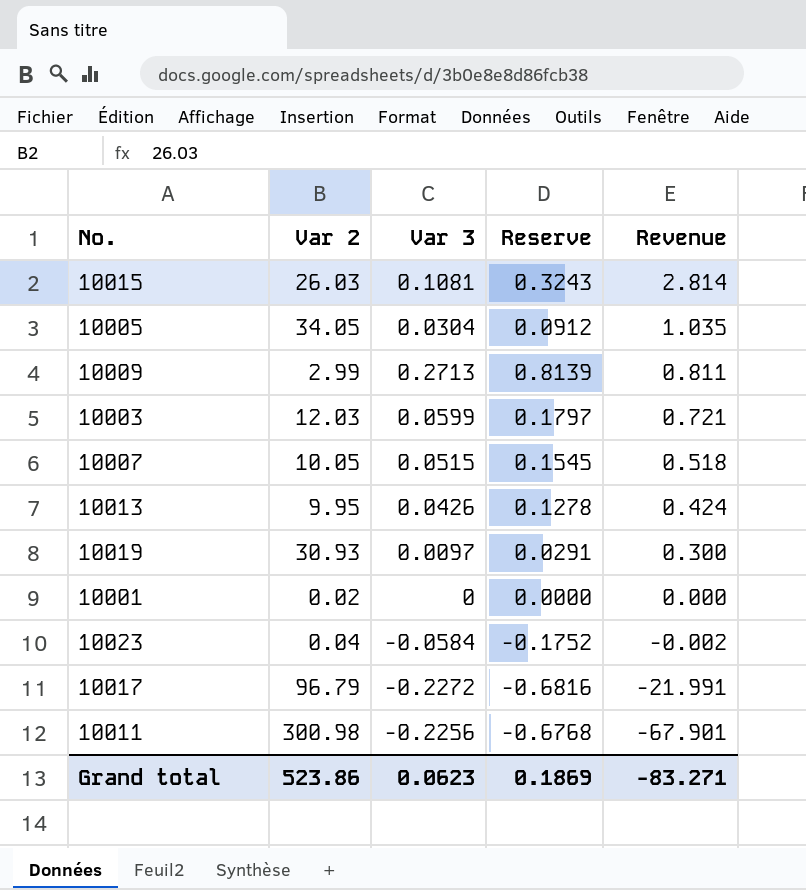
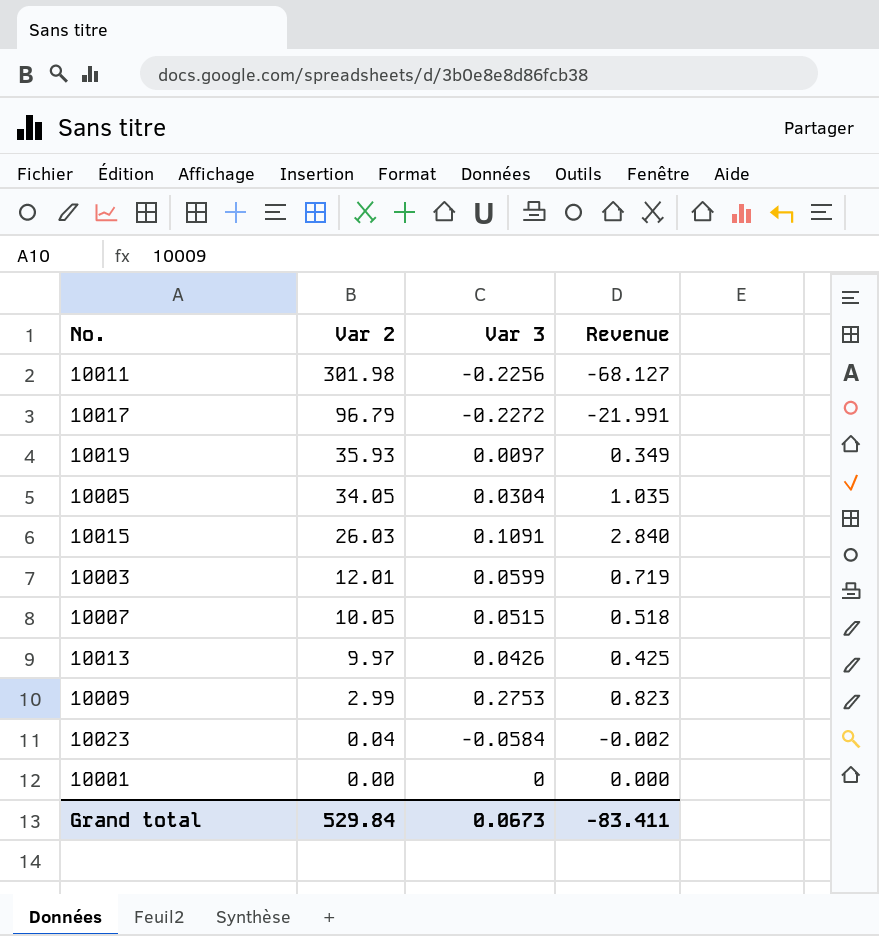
row order: Revenue descending -> Var 2 descending
column Reserve | formula: [Var 3] * 3 -> none
10011 | Var 2: 300.98 -> 301.98
10011 | Revenue: -67.901 -> -68.127
10019 | Var 2: 30.93 -> 35.93
10019 | Revenue: 0.300 -> 0.349
10015 | Var 3: 0.1081 -> 0.1091
10015 | Revenue: 2.814 -> 2.840
10003 | Var 2: 12.03 -> 12.01
10003 | Revenue: 0.721 -> 0.719
10013 | Var 2: 9.95 -> 9.97
10013 | Revenue: 0.424 -> 0.425
10009 | Var 3: 0.2713 -> 0.2753
10009 | Revenue: 0.811 -> 0.823
10001 | Var 2: 0.02 -> 0.00
Grand total | Var 2: 523.86 -> 529.84
Grand total | Var 3: 0.0623 -> 0.0673
Grand total | Revenue: -83.271 -> -83.411

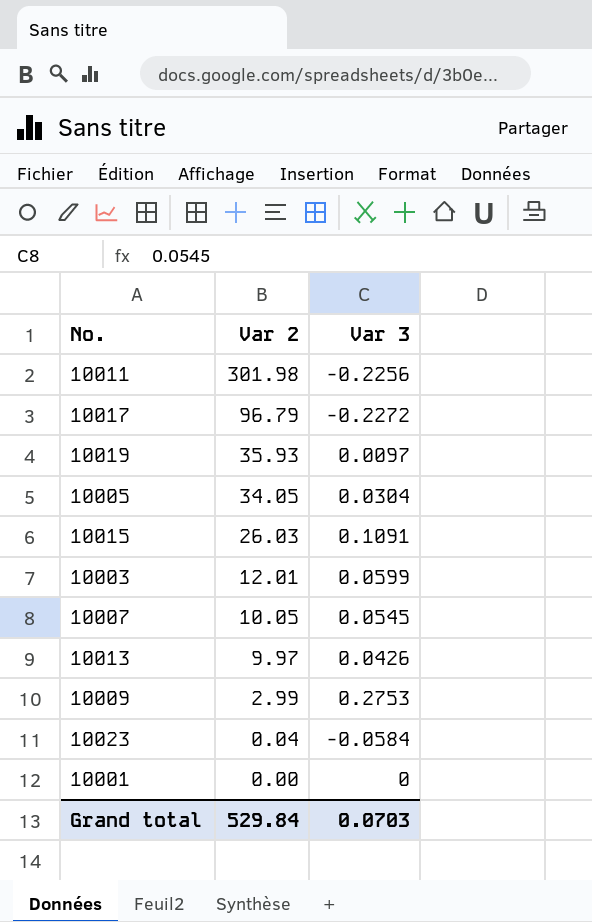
column Revenue | formula: [Var 2] * [Var 3] -> none
10007 | Var 3: 0.0515 -> 0.0545
Grand total | Var 3: 0.0673 -> 0.0703

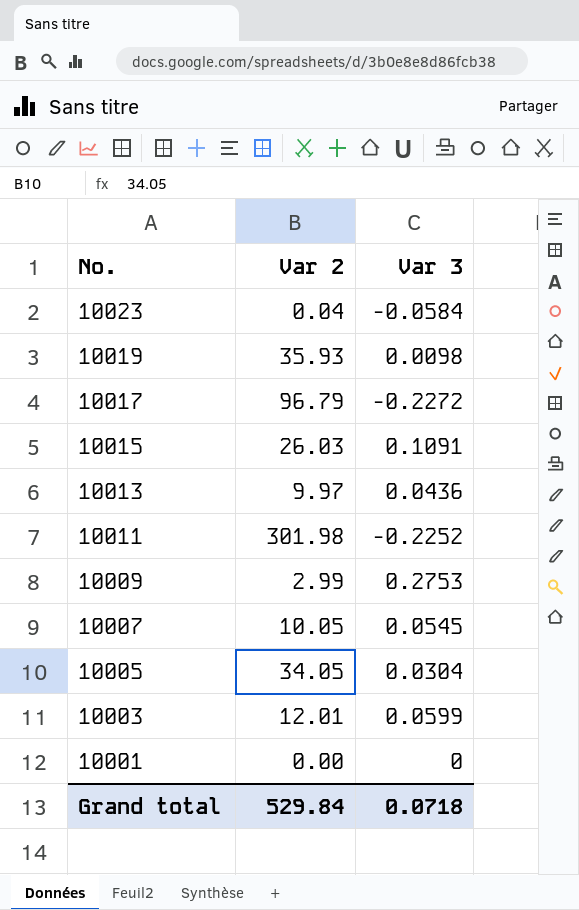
row order: Var 2 descending -> No. descending
10019 | Var 3: 0.0097 -> 0.0098
10013 | Var 3: 0.0426 -> 0.0436
10011 | Var 3: -0.2256 -> -0.2252
Grand total | Var 3: 0.0703 -> 0.0718

